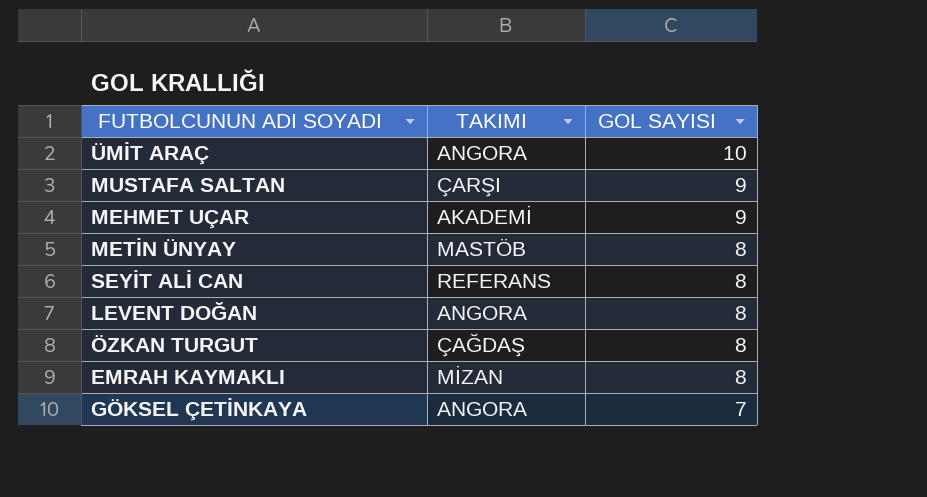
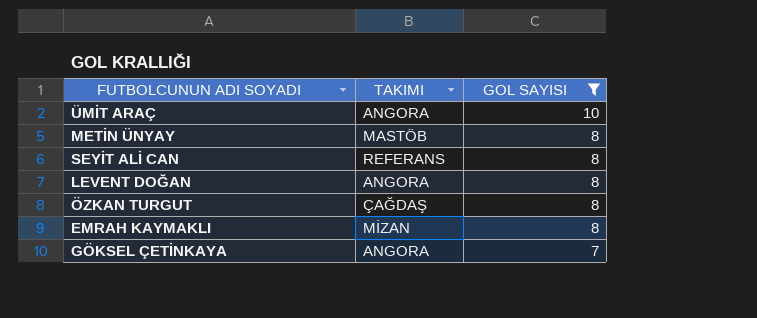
filter: none -> GOL SAYISI != 9

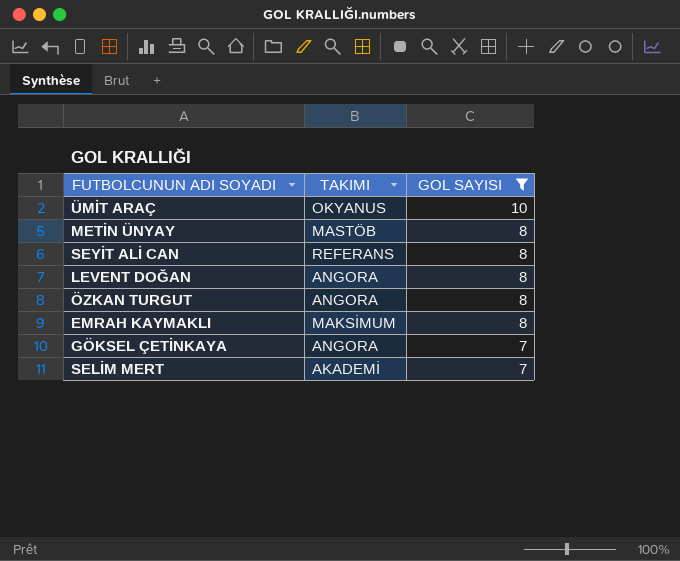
ÜMİT ARAÇ | TAKIMI: ANGORA -> OKYANUS
ÖZKAN TURGUT | TAKIMI: ÇAĞDAŞ -> ANGORA
EMRAH KAYMAKLI | TAKIMI: MİZAN -> MAKSİMUM
row SELİM MERT: none -> AKADEMİ | 7

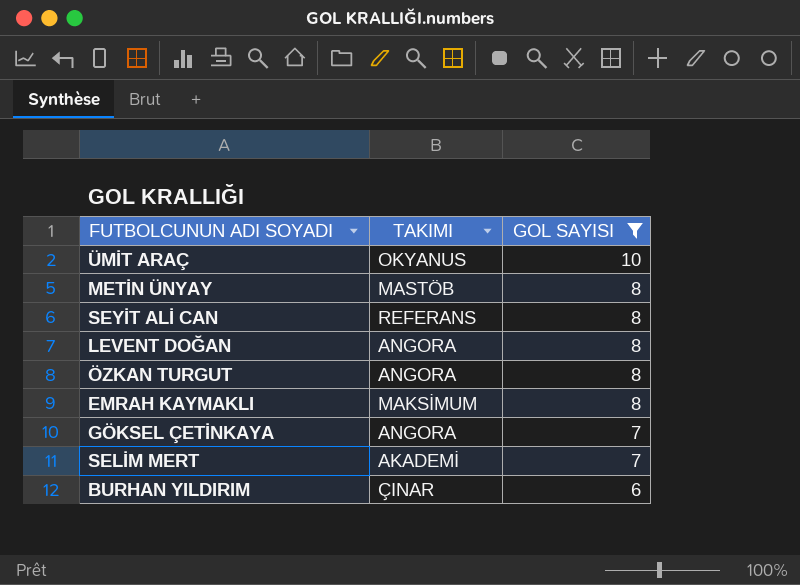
row BURHAN YILDIRIM: none -> ÇINAR | 6

